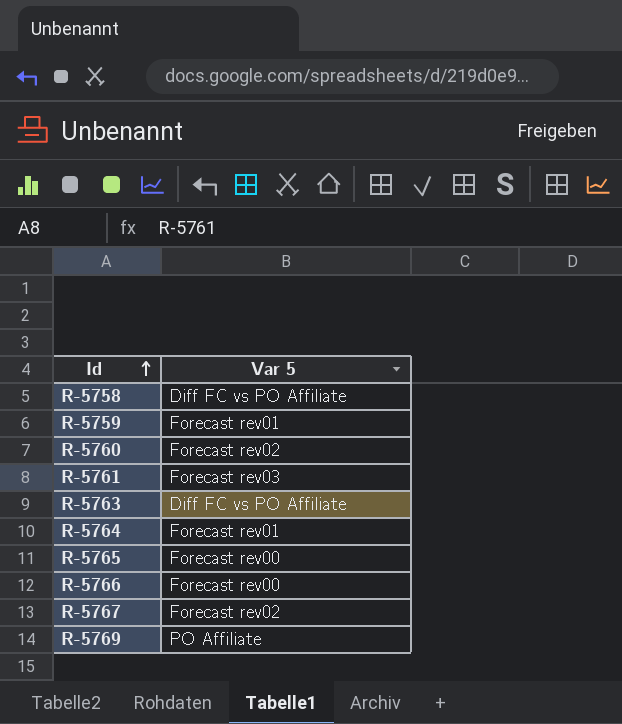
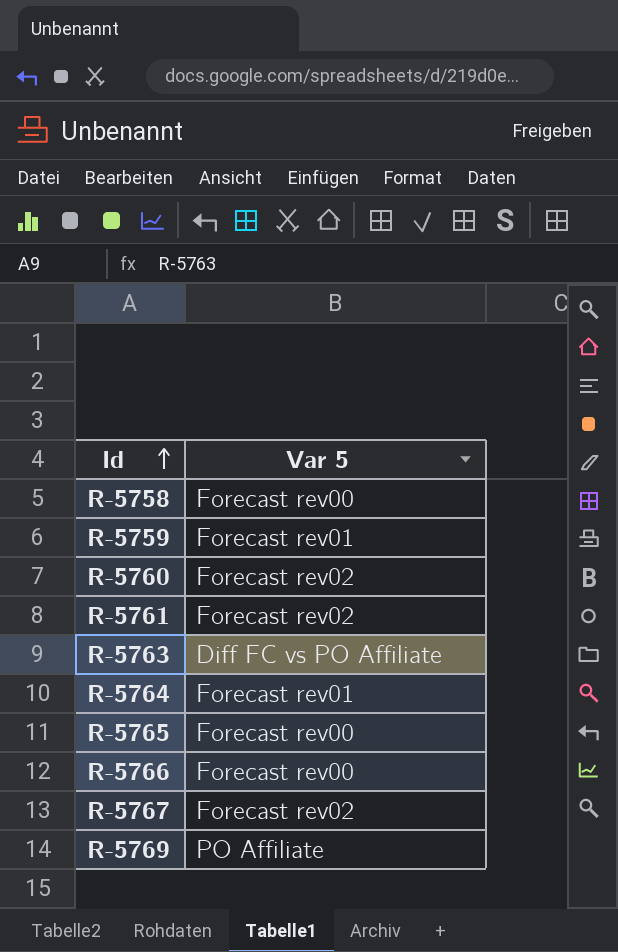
R-5758 | Var 5: Diff FC vs PO Affiliate -> Forecast rev00
R-5761 | Var 5: Forecast rev03 -> Forecast rev02

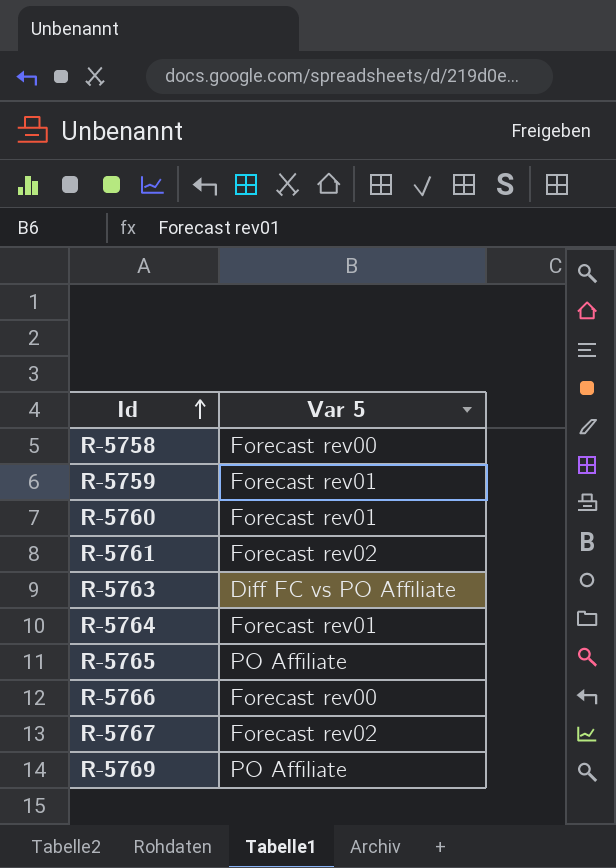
R-5760 | Var 5: Forecast rev02 -> Forecast rev01
R-5765 | Var 5: Forecast rev00 -> PO Affiliate

